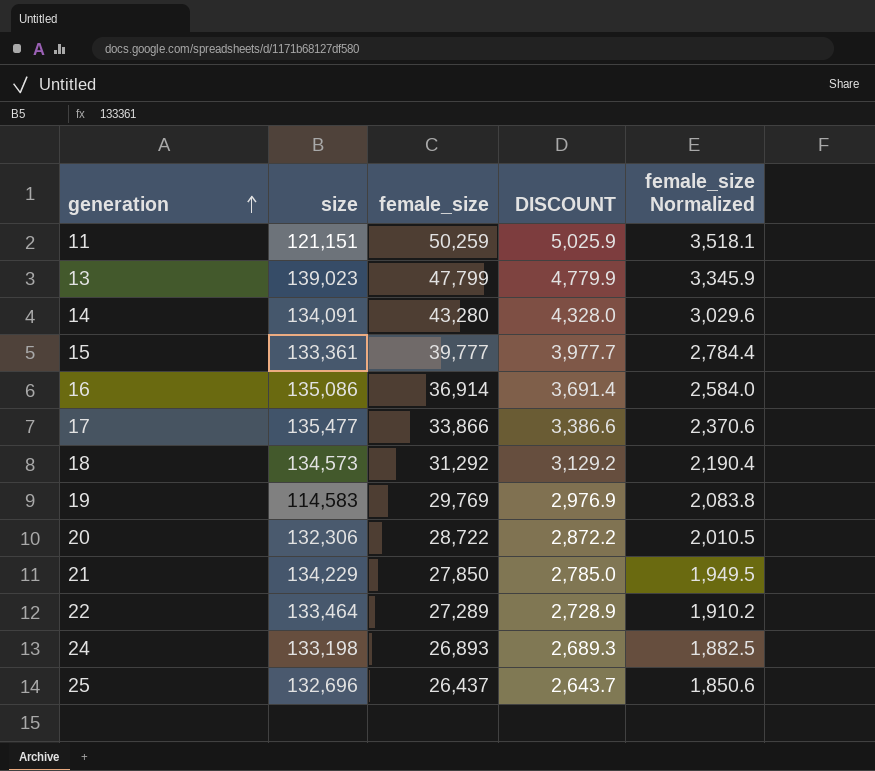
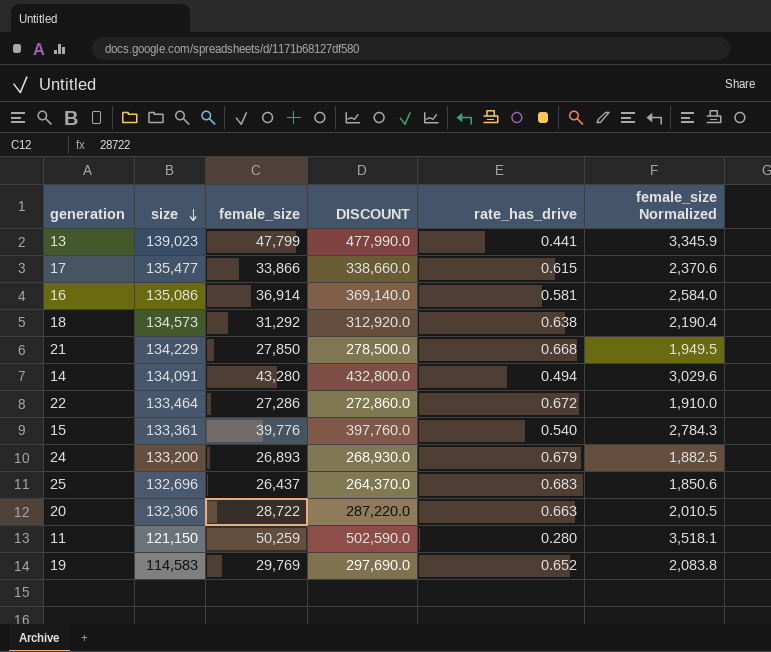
row order: generation ascending -> size descending
column DISCOUNT | formula: [female_size] * 0.1 -> [female_size] * 10
column rate_has_drive | position: none -> 5
22 | female_size: 27,289 -> 27,286
22 | female_size Normalized: 1,910.2 -> 1,910.0
15 | female_size: 39,777 -> 39,776
15 | female_size Normalized: 2,784.4 -> 2,784.3
24 | size: 133,198 -> 133,200
11 | size: 121,151 -> 121,150

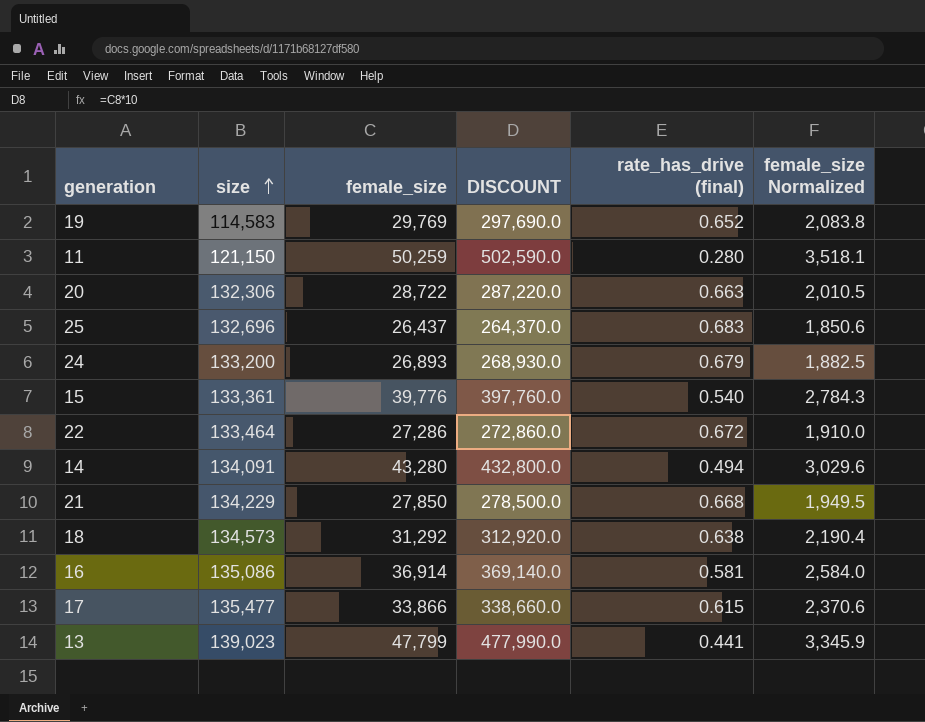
row order: size descending -> size ascending
column name: rate_has_drive -> rate_has_drive (final)

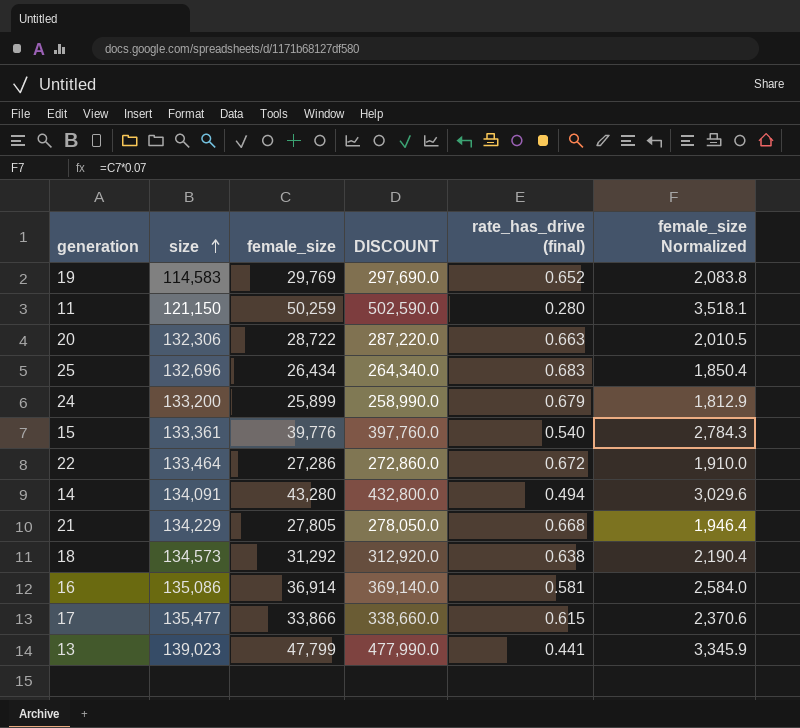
25 | female_size: 26,437 -> 26,434
25 | DISCOUNT: 264,370.0 -> 264,340.0
25 | female_size Normalized: 1,850.6 -> 1,850.4
24 | female_size: 26,893 -> 25,899
24 | DISCOUNT: 268,930.0 -> 258,990.0
24 | female_size Normalized: 1,882.5 -> 1,812.9
21 | female_size: 27,850 -> 27,805
21 | DISCOUNT: 278,500.0 -> 278,050.0
21 | female_size Normalized: 1,949.5 -> 1,946.4

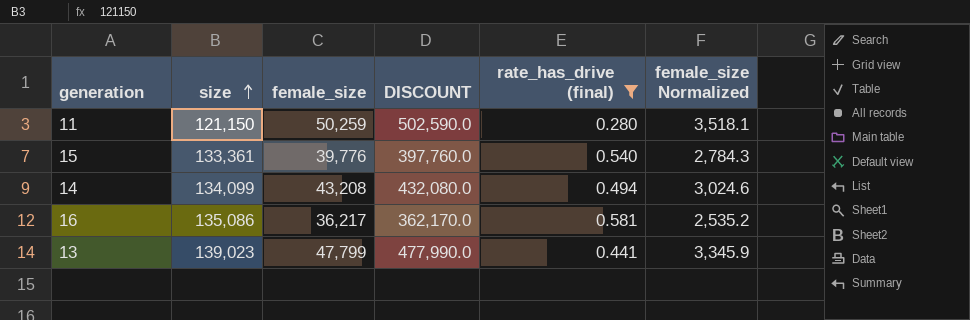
filter: none -> rate_has_drive (final) <= 0.581
14 | size: 134,091 -> 134,099
14 | female_size: 43,280 -> 43,208
14 | DISCOUNT: 432,800.0 -> 432,080.0
14 | female_size Normalized: 3,029.6 -> 3,024.6
16 | female_size: 36,914 -> 36,217
16 | DISCOUNT: 369,140.0 -> 362,170.0
16 | female_size Normalized: 2,584.0 -> 2,535.2

